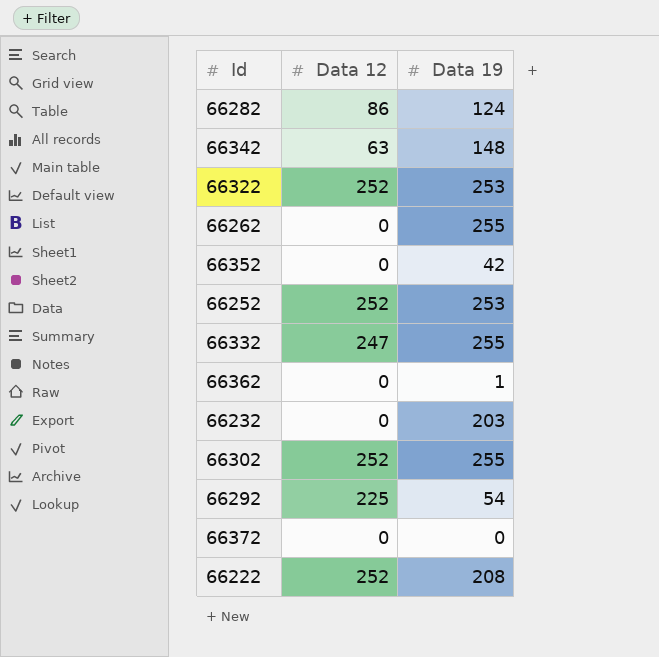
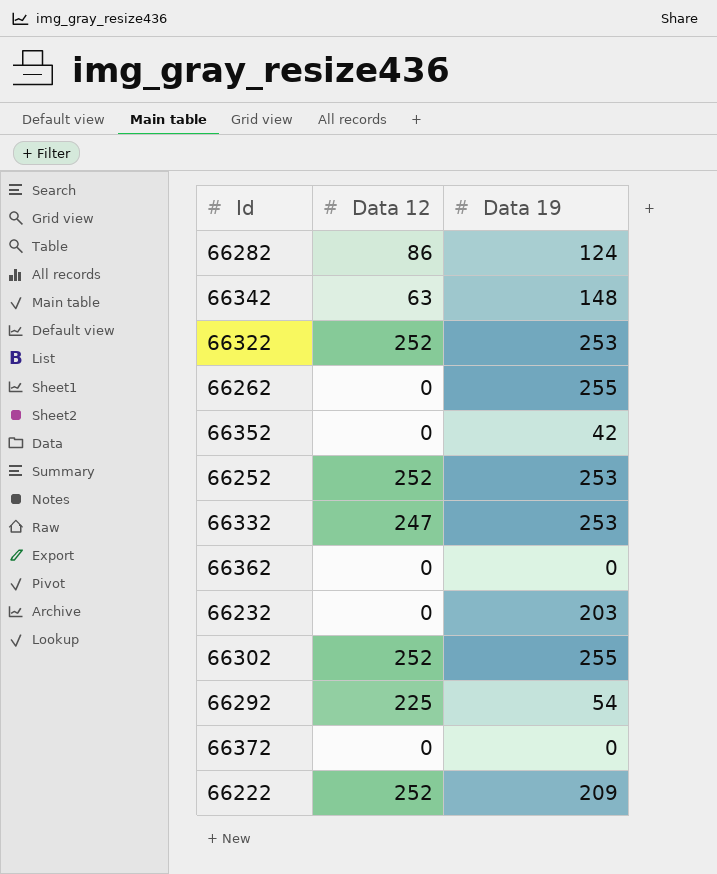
66332 | Data 19: 255 -> 253
66362 | Data 19: 1 -> 0
66222 | Data 19: 208 -> 209

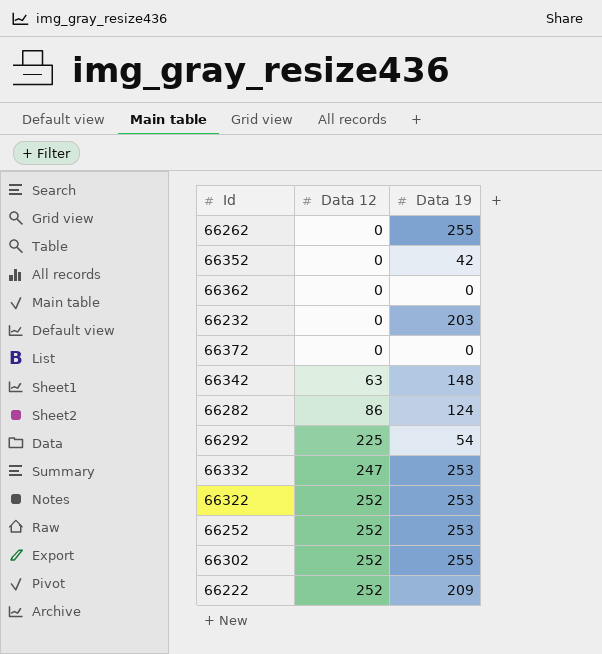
row order: none -> Data 12 ascending

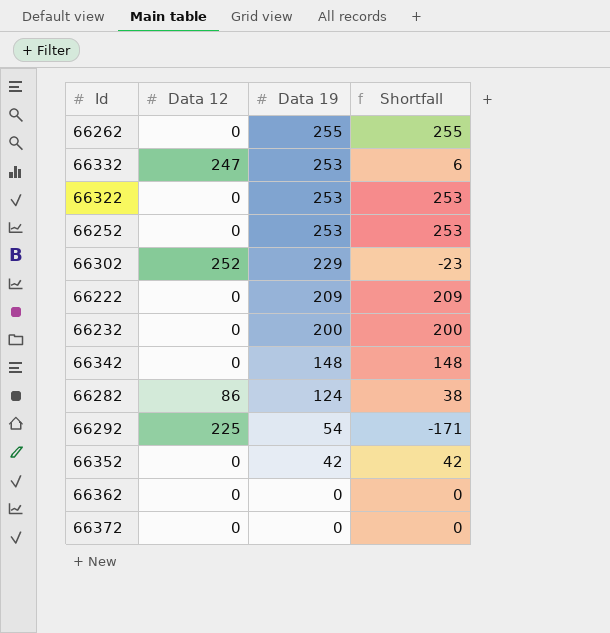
row order: Data 12 ascending -> Data 19 descending
column Shortfall | formula: none -> [Data 19] - [Data 12]
66322 | Data 12: 252 -> 0
66252 | Data 12: 252 -> 0
66302 | Data 19: 255 -> 229
66222 | Data 12: 252 -> 0
66232 | Data 19: 203 -> 200
66342 | Data 12: 63 -> 0

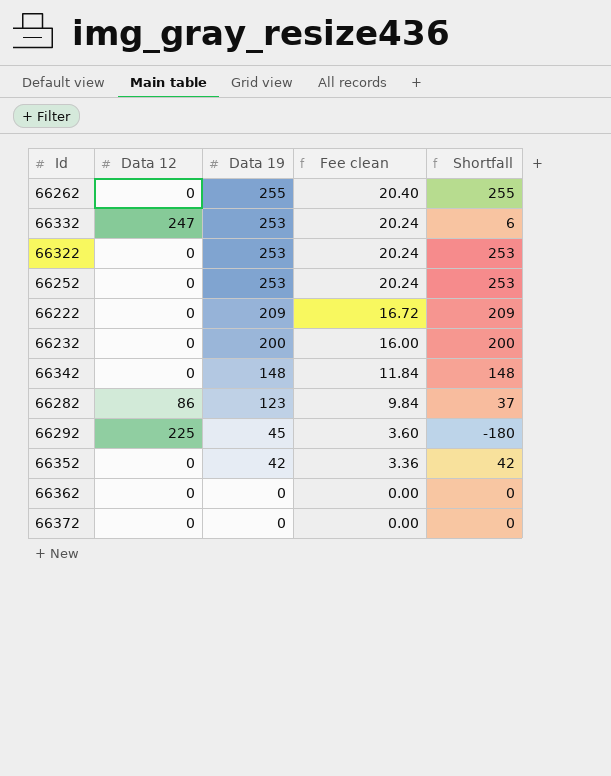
column Fee clean | formula: none -> [Data 19] * 0.08
row 66302: 252 | 229 | -23 -> none
66282 | Data 19: 124 -> 123
66282 | Shortfall: 38 -> 37
66292 | Data 19: 54 -> 45
66292 | Shortfall: -171 -> -180

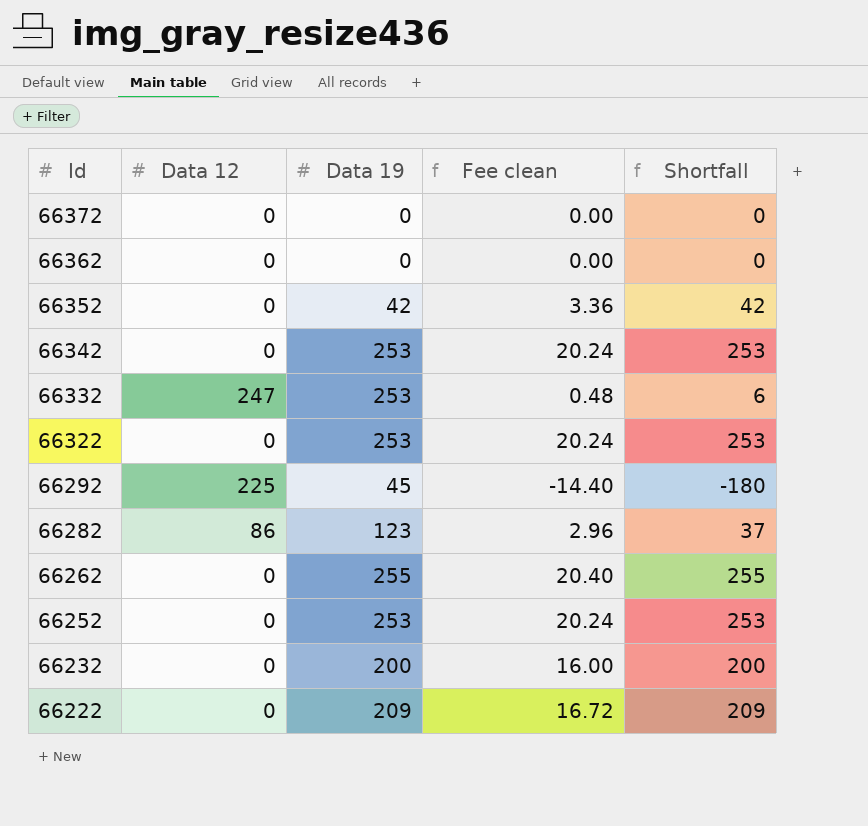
row order: Data 19 descending -> Id descending
column Fee clean | formula: [Data 19] * 0.08 -> [Shortfall] * 0.08
66342 | Data 19: 148 -> 253
66342 | Shortfall: 148 -> 253

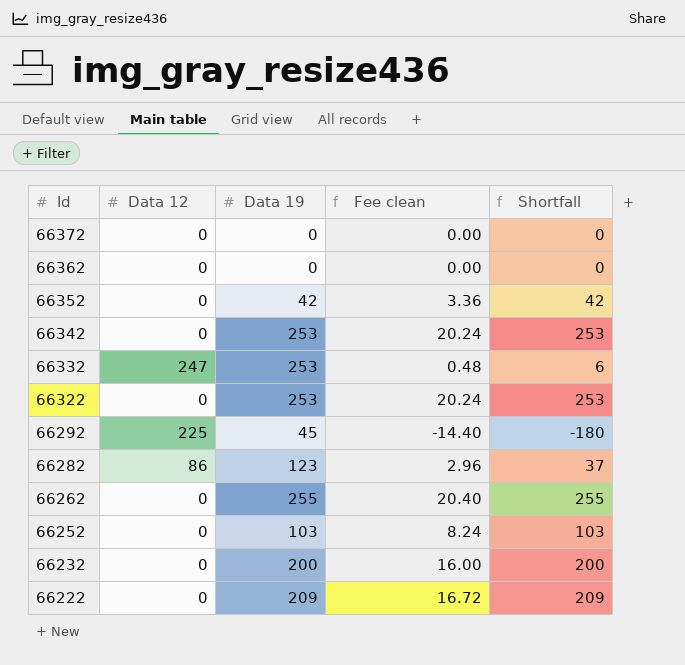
66252 | Data 19: 253 -> 103
66252 | Fee clean: 20.24 -> 8.24
66252 | Shortfall: 253 -> 103

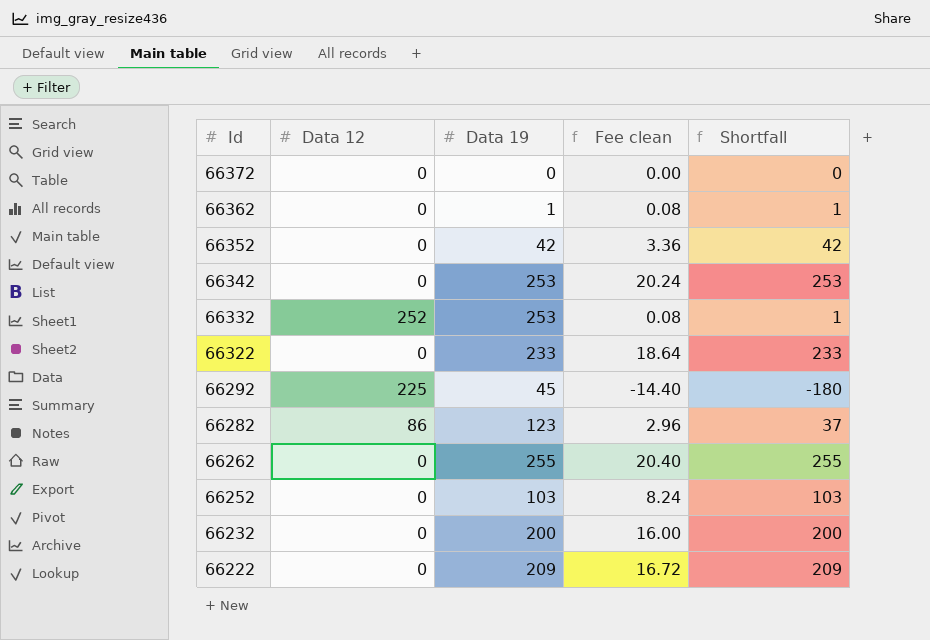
66362 | Data 19: 0 -> 1
66362 | Fee clean: 0.00 -> 0.08
66362 | Shortfall: 0 -> 1
66332 | Data 12: 247 -> 252
66332 | Fee clean: 0.48 -> 0.08
66332 | Shortfall: 6 -> 1
66322 | Data 19: 253 -> 233
66322 | Fee clean: 20.24 -> 18.64
66322 | Shortfall: 253 -> 233

